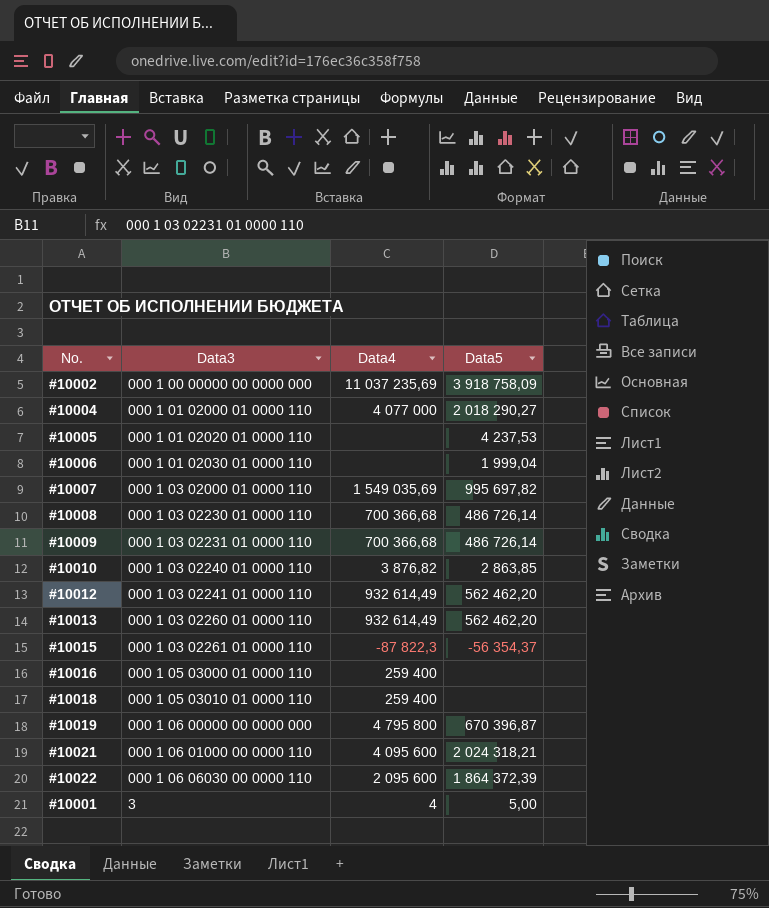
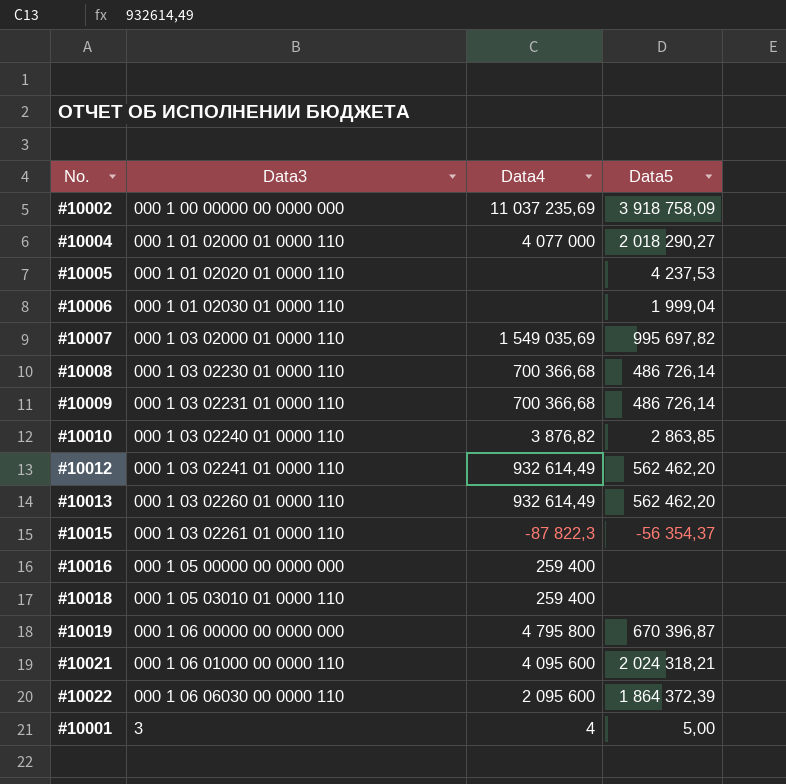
#10016 | Data3: 000 1 05 03000 01 0000 110 -> 000 1 05 00000 00 0000 000

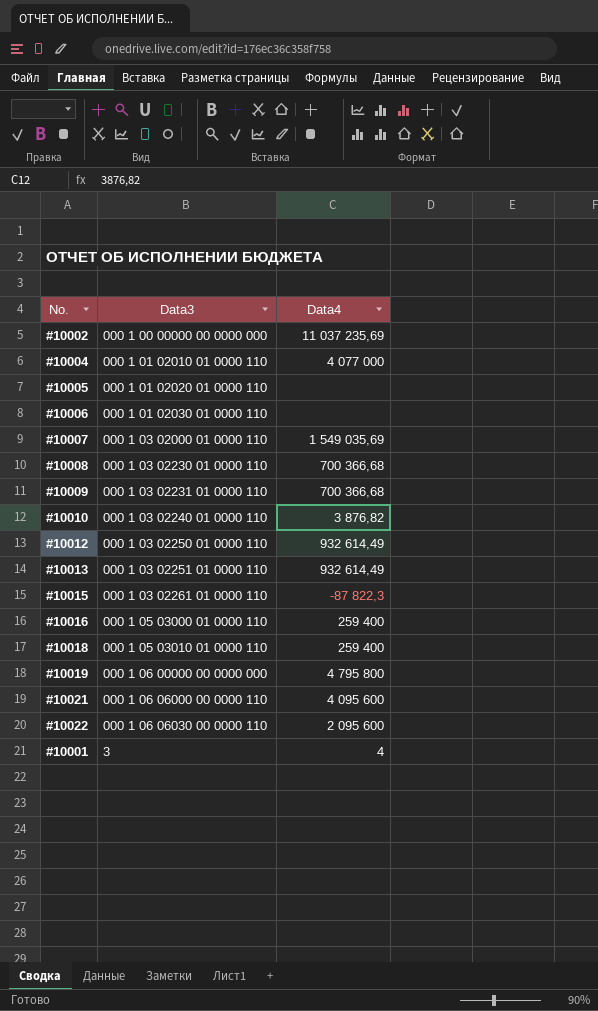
column Data5 | position: 4 -> none
#10004 | Data3: 000 1 01 02000 01 0000 110 -> 000 1 01 02010 01 0000 110
#10012 | Data3: 000 1 03 02241 01 0000 110 -> 000 1 03 02250 01 0000 110
#10013 | Data3: 000 1 03 02260 01 0000 110 -> 000 1 03 02251 01 0000 110
#10016 | Data3: 000 1 05 00000 00 0000 000 -> 000 1 05 03000 01 0000 110
#10021 | Data3: 000 1 06 01000 00 0000 110 -> 000 1 06 06000 00 0000 110

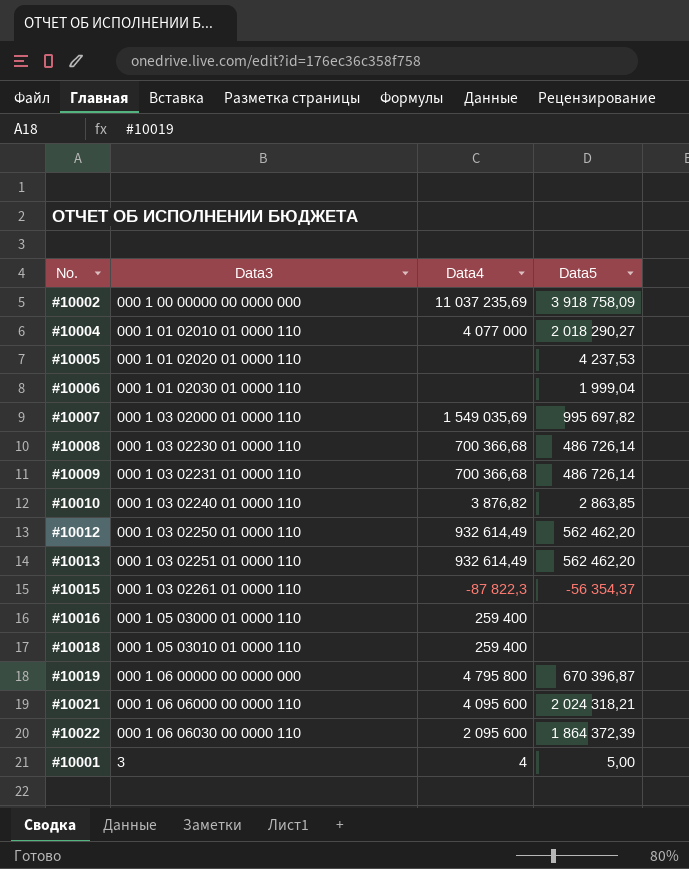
column Data5 | position: none -> 4

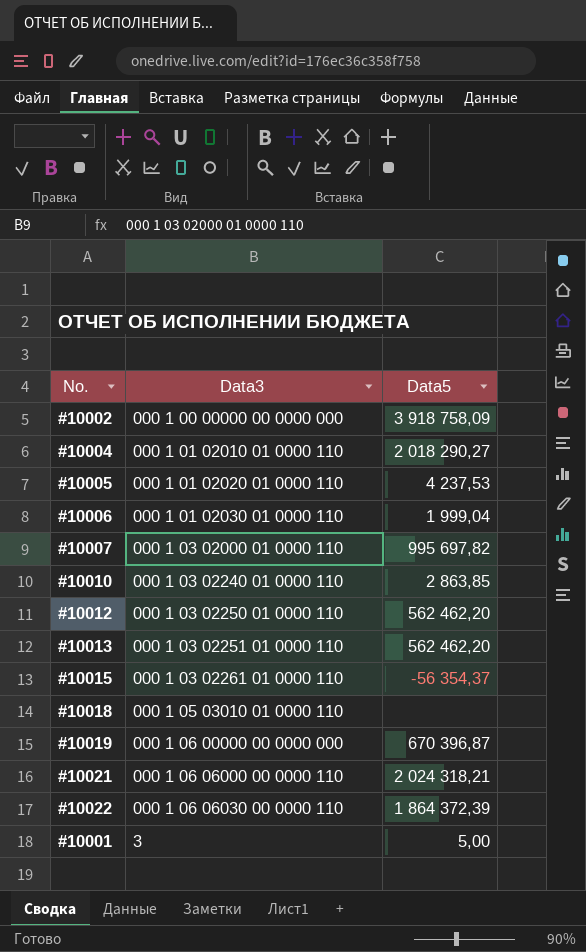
column Data4 | position: 3 -> none
row #10008: 000 1 03 02230 01 0000 110 | 700 366,68 | 486 726,14 -> none
row #10009: 000 1 03 02231 01 0000 110 | 700 366,68 | 486 726,14 -> none
row #10016: 000 1 05 03000 01 0000 110 | 259 400 | none -> none

